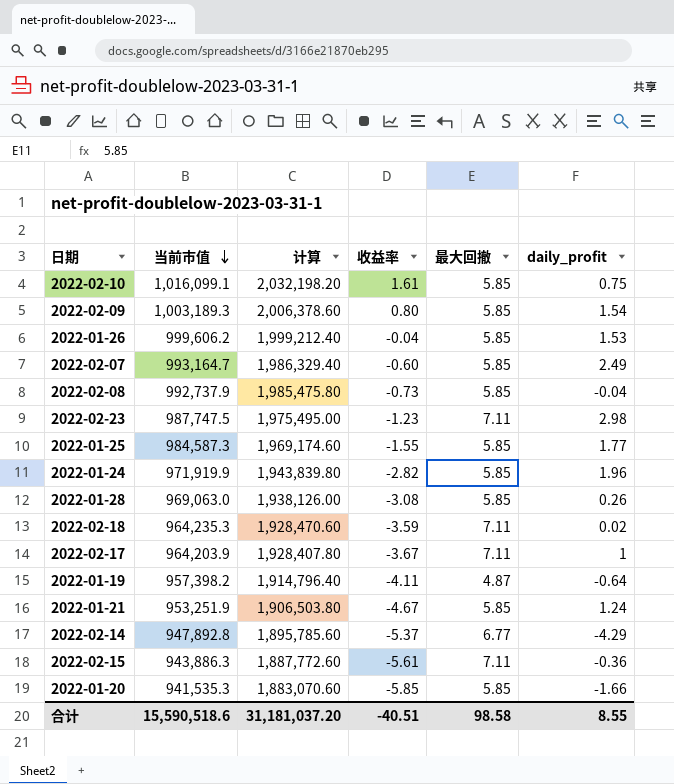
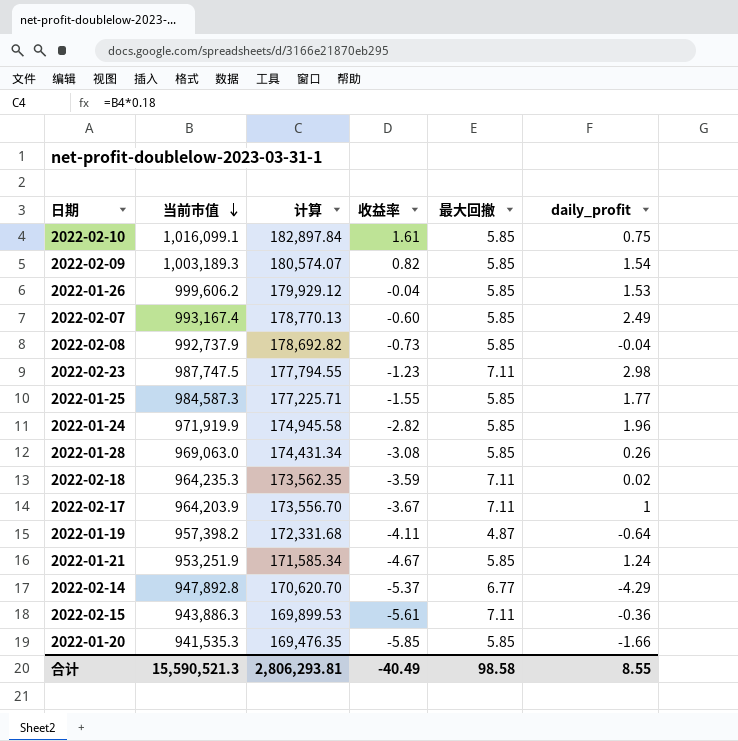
column 计算 | formula: [当前市值] * 2 -> [当前市值] * 0.18
2022-02-09 | 收益率: 0.80 -> 0.82
2022-02-07 | 当前市值: 993,164.7 -> 993,167.4
合计 | 当前市值: 15,590,518.6 -> 15,590,521.3
合计 | 计算: 31,181,037.20 -> 2,806,293.81
合计 | 收益率: -40.51 -> -40.49

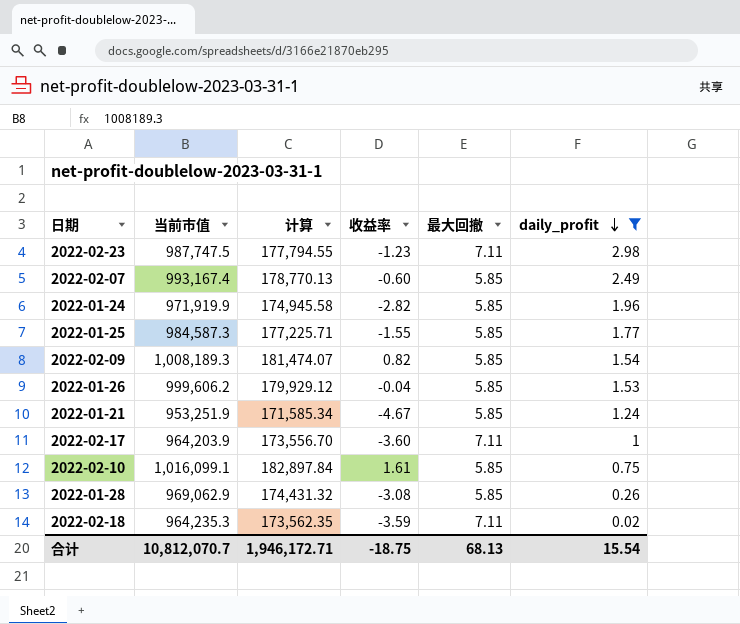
filter: none -> daily_profit >= 0.02
row order: 当前市值 descending -> daily_profit descending
2022-02-09 | 当前市值: 1,003,189.3 -> 1,008,189.3
2022-02-09 | 计算: 180,574.07 -> 181,474.07
2022-02-17 | 收益率: -3.67 -> -3.60
2022-01-28 | 当前市值: 969,063.0 -> 969,062.9
2022-01-28 | 计算: 174,431.34 -> 174,431.32
合计 | 当前市值: 15,590,521.3 -> 10,812,070.7
合计 | 计算: 2,806,293.81 -> 1,946,172.71
合计 | 收益率: -40.49 -> -18.75
合计 | 最大回撤: 98.58 -> 68.13
合计 | daily_profit: 8.55 -> 15.54

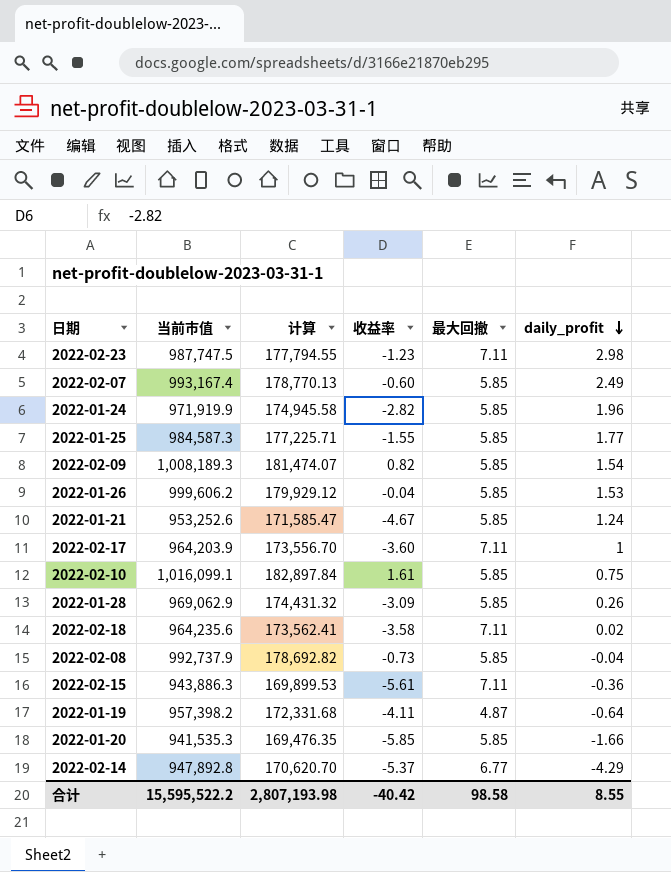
filter: daily_profit >= 0.02 -> none
2022-01-21 | 当前市值: 953,251.9 -> 953,252.6
2022-01-21 | 计算: 171,585.34 -> 171,585.47
2022-01-28 | 收益率: -3.08 -> -3.09
2022-02-18 | 当前市值: 964,235.3 -> 964,235.6
2022-02-18 | 计算: 173,562.35 -> 173,562.41
2022-02-18 | 收益率: -3.59 -> -3.58
合计 | 当前市值: 10,812,070.7 -> 15,595,522.2
合计 | 计算: 1,946,172.71 -> 2,807,193.98
合计 | 收益率: -18.75 -> -40.42
合计 | 最大回撤: 68.13 -> 98.58
合计 | daily_profit: 15.54 -> 8.55

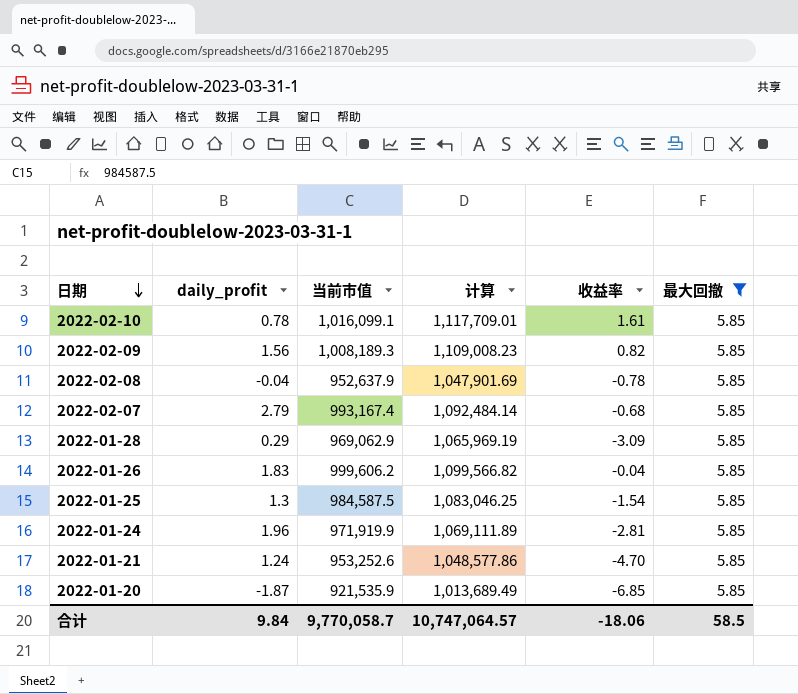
filter: none -> 最大回撤 = 5.85
row order: daily_profit descending -> 日期 descending
column daily_profit | position: 6 -> 2
column 计算 | formula: [当前市值] * 0.18 -> [当前市值] * 1.1
2022-02-10 | daily_profit: 0.75 -> 0.78
2022-02-09 | daily_profit: 1.54 -> 1.56
2022-02-08 | 当前市值: 992,737.9 -> 952,637.9
2022-02-08 | 收益率: -0.73 -> -0.78
2022-02-07 | daily_profit: 2.49 -> 2.79
2022-02-07 | 收益率: -0.60 -> -0.68
2022-01-28 | daily_profit: 0.26 -> 0.29
2022-01-26 | daily_profit: 1.53 -> 1.83
2022-01-25 | daily_profit: 1.77 -> 1.3
2022-01-25 | 当前市值: 984,587.3 -> 984,587.5
2022-01-25 | 收益率: -1.55 -> -1.54
2022-01-24 | 收益率: -2.82 -> -2.81
2022-01-21 | 收益率: -4.67 -> -4.70
2022-01-20 | daily_profit: -1.66 -> -1.87
2022-01-20 | 当前市值: 941,535.3 -> 921,535.9
2022-01-20 | 收益率: -5.85 -> -6.85
合计 | daily_profit: 8.55 -> 9.84
合计 | 当前市值: 15,595,522.2 -> 9,770,058.7
合计 | 计算: 2,807,193.98 -> 10,747,064.57
合计 | 收益率: -40.42 -> -18.06
合计 | 最大回撤: 98.58 -> 58.5

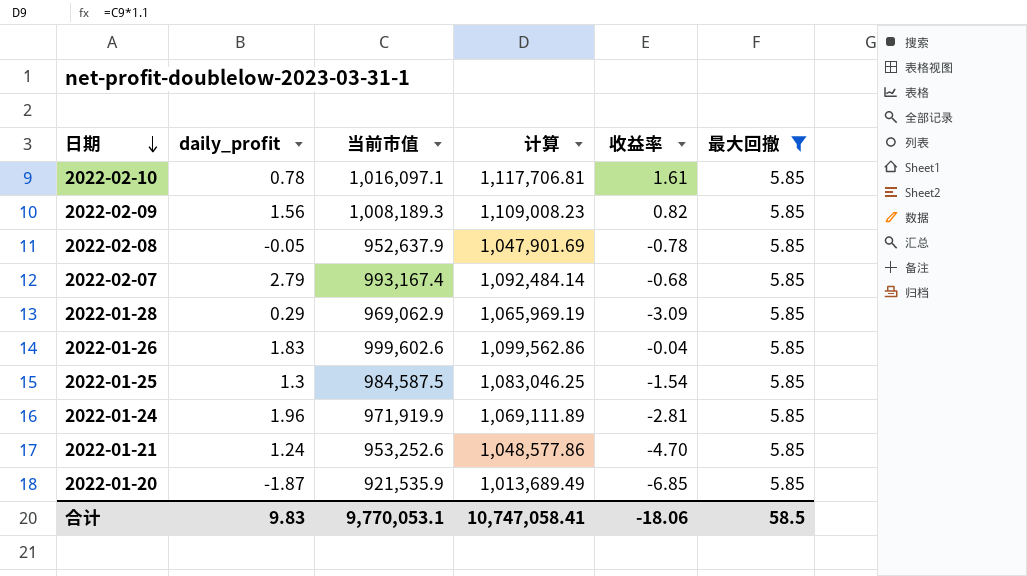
2022-02-10 | 当前市值: 1,016,099.1 -> 1,016,097.1
2022-02-10 | 计算: 1,117,709.01 -> 1,117,706.81
2022-02-08 | daily_profit: -0.04 -> -0.05
2022-01-26 | 当前市值: 999,606.2 -> 999,602.6
2022-01-26 | 计算: 1,099,566.82 -> 1,099,562.86
合计 | daily_profit: 9.84 -> 9.83
合计 | 当前市值: 9,770,058.7 -> 9,770,053.1
合计 | 计算: 10,747,064.57 -> 10,747,058.41

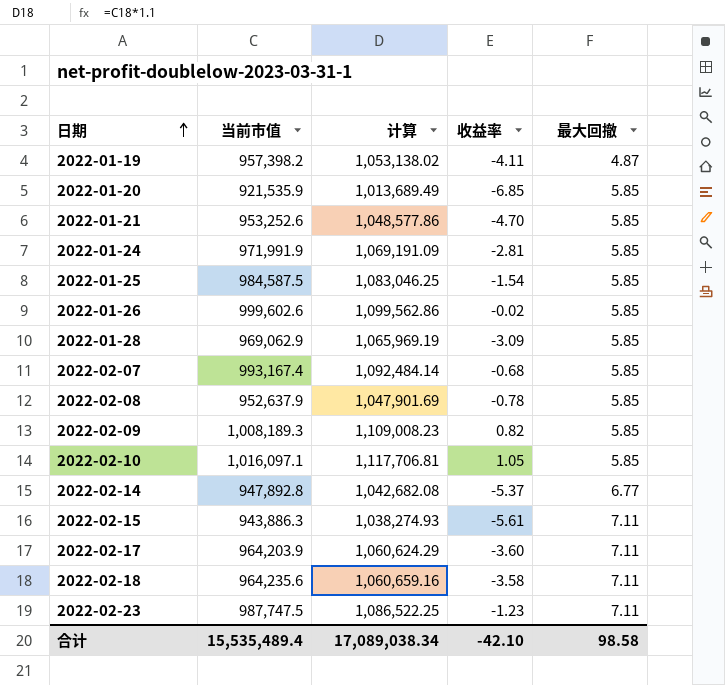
filter: 最大回撤 = 5.85 -> none
row order: 日期 descending -> 日期 ascending
column daily_profit | position: 2 -> none
2022-01-24 | 当前市值: 971,919.9 -> 971,991.9
2022-01-24 | 计算: 1,069,111.89 -> 1,069,191.09
2022-01-26 | 收益率: -0.04 -> -0.02
2022-02-10 | 收益率: 1.61 -> 1.05
合计 | 当前市值: 9,770,053.1 -> 15,535,489.4
合计 | 计算: 10,747,058.41 -> 17,089,038.34
合计 | 收益率: -18.06 -> -42.10
合计 | 最大回撤: 58.5 -> 98.58

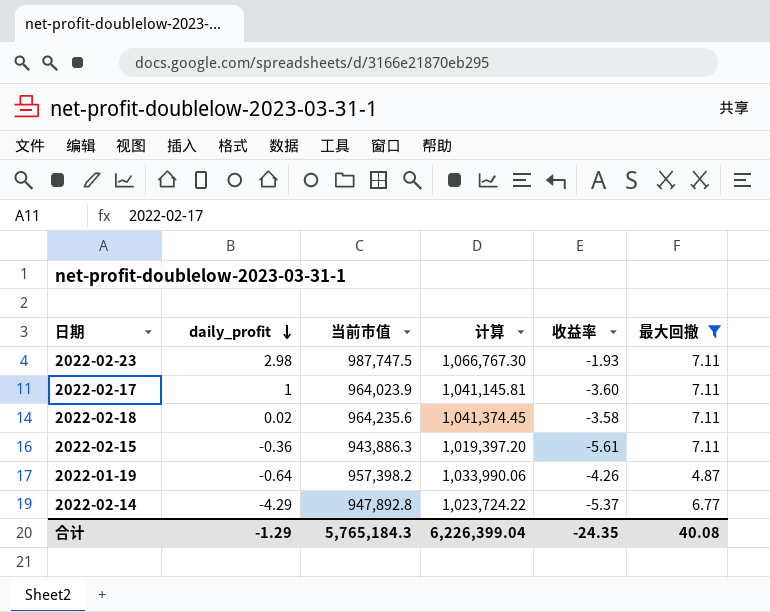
filter: none -> 最大回撤 != 5.85
row order: 日期 ascending -> daily_profit descending
column daily_profit | position: none -> 2
column 计算 | formula: [当前市值] * 1.1 -> [当前市值] * 1.08
2022-02-23 | 收益率: -1.23 -> -1.93
2022-02-17 | 当前市值: 964,203.9 -> 964,023.9
2022-01-19 | 收益率: -4.11 -> -4.26
合计 | 当前市值: 15,535,489.4 -> 5,765,184.3
合计 | 计算: 17,089,038.34 -> 6,226,399.04
合计 | 收益率: -42.10 -> -24.35
合计 | 最大回撤: 98.58 -> 40.08

